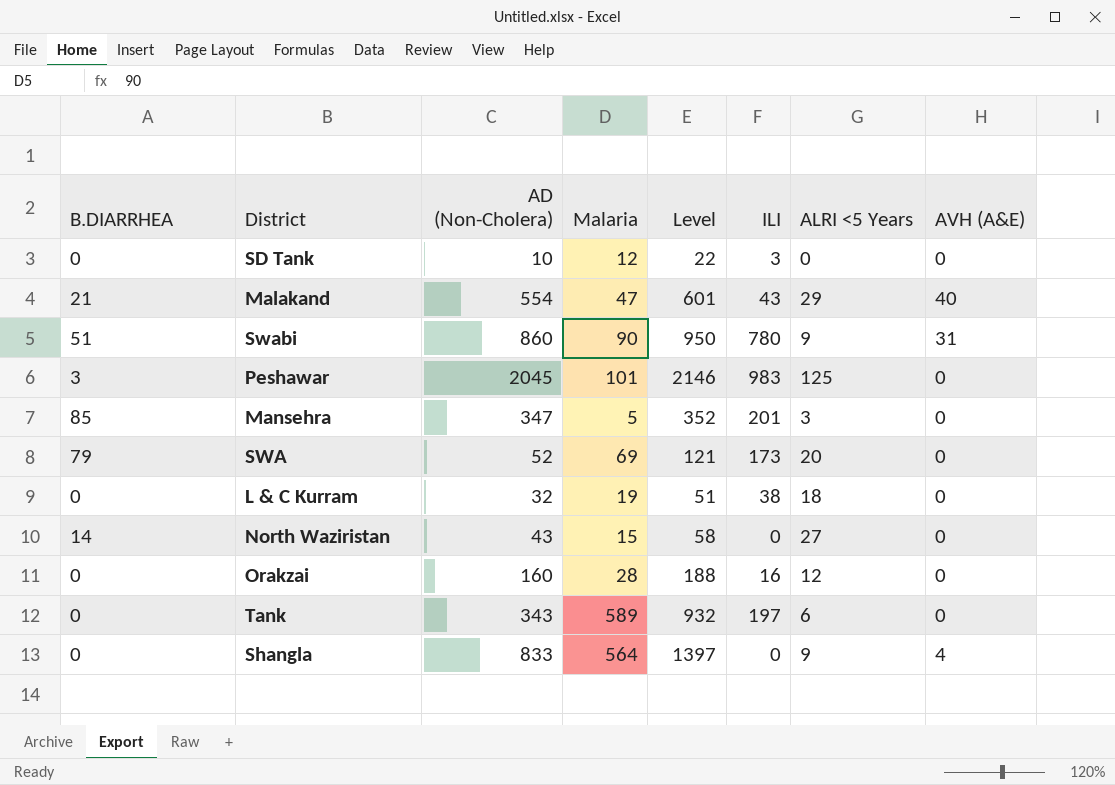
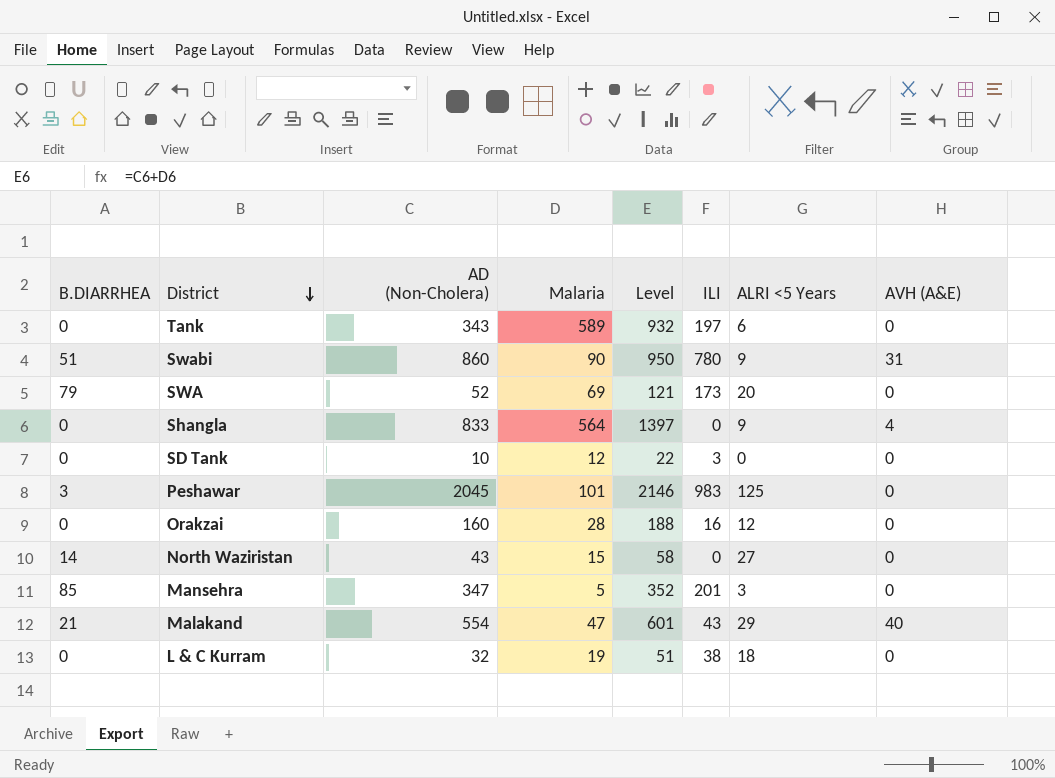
row order: none -> District descending

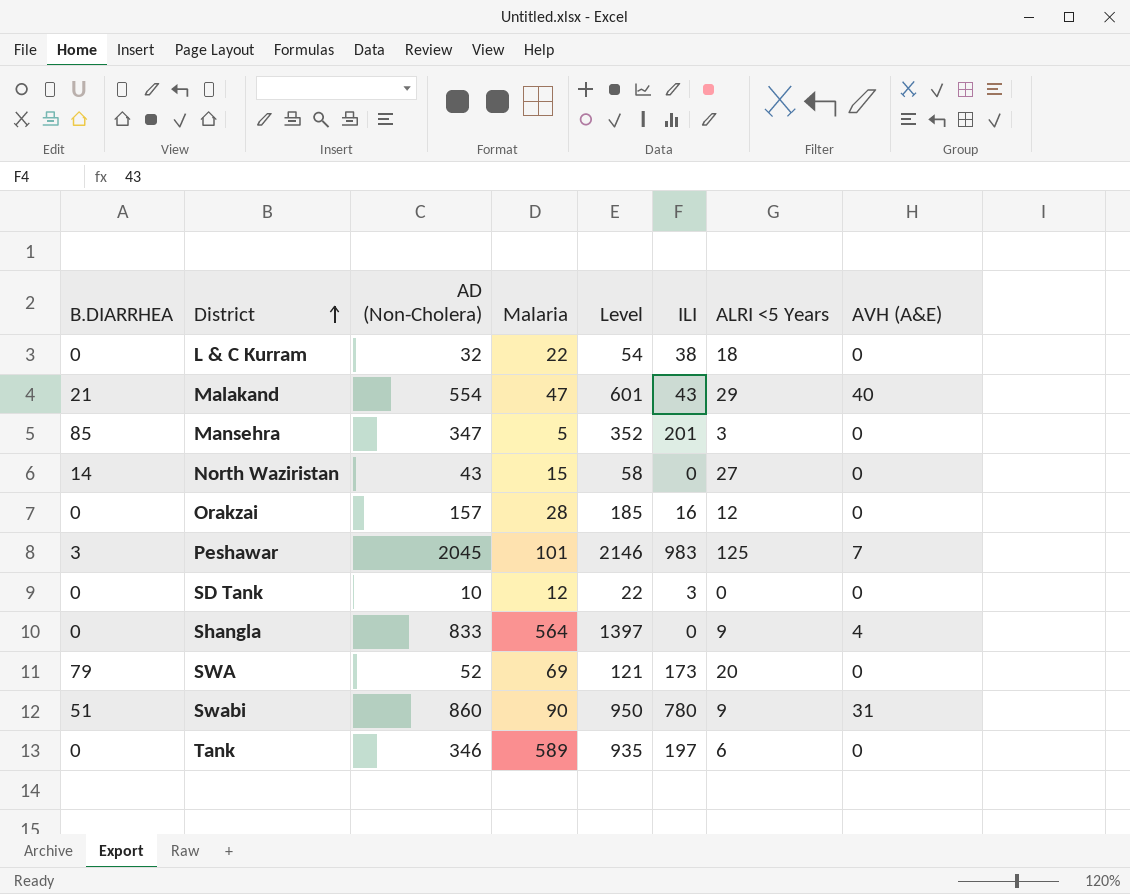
row order: District descending -> District ascending
L & C Kurram | Malaria: 19 -> 22
L & C Kurram | Level: 51 -> 54
Orakzai | AD (Non-Cholera): 160 -> 157
Orakzai | Level: 188 -> 185
Peshawar | AVH (A&E): 0 -> 7
Tank | AD (Non-Cholera): 343 -> 346
Tank | Level: 932 -> 935

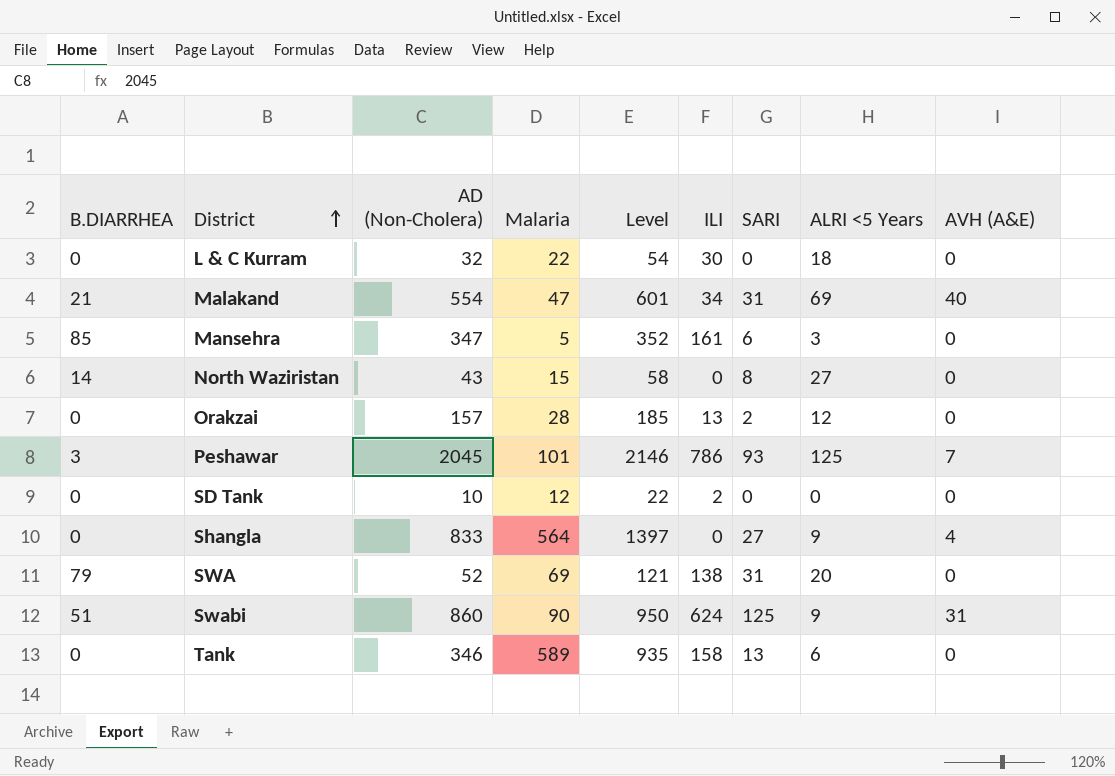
column SARI | position: none -> 7
L & C Kurram | ILI: 38 -> 30
Malakand | ILI: 43 -> 34
Malakand | ALRI <5 Years: 29 -> 69
Mansehra | ILI: 201 -> 161
Orakzai | ILI: 16 -> 13
Peshawar | ILI: 983 -> 786
SD Tank | ILI: 3 -> 2
SWA | ILI: 173 -> 138
Swabi | ILI: 780 -> 624
Tank | ILI: 197 -> 158

